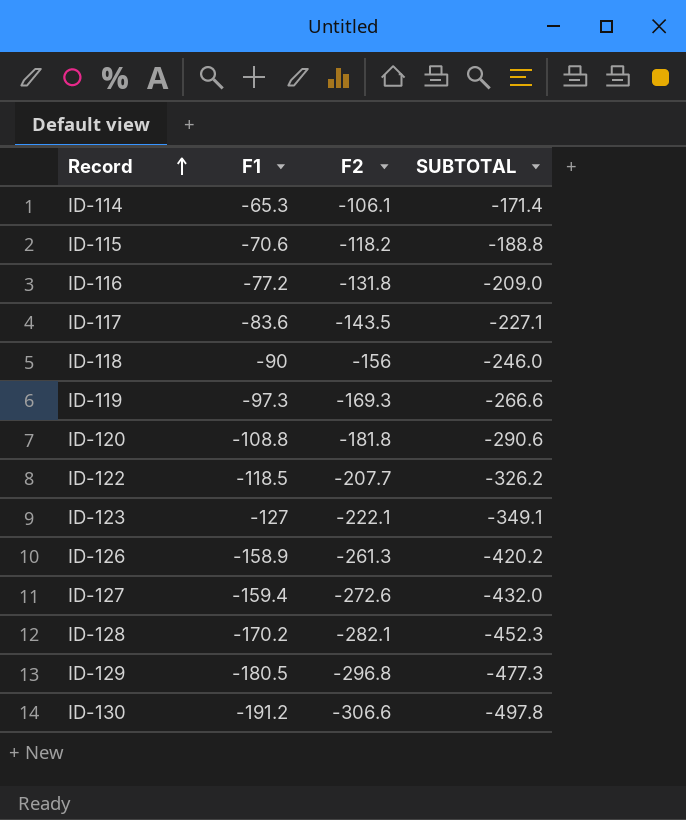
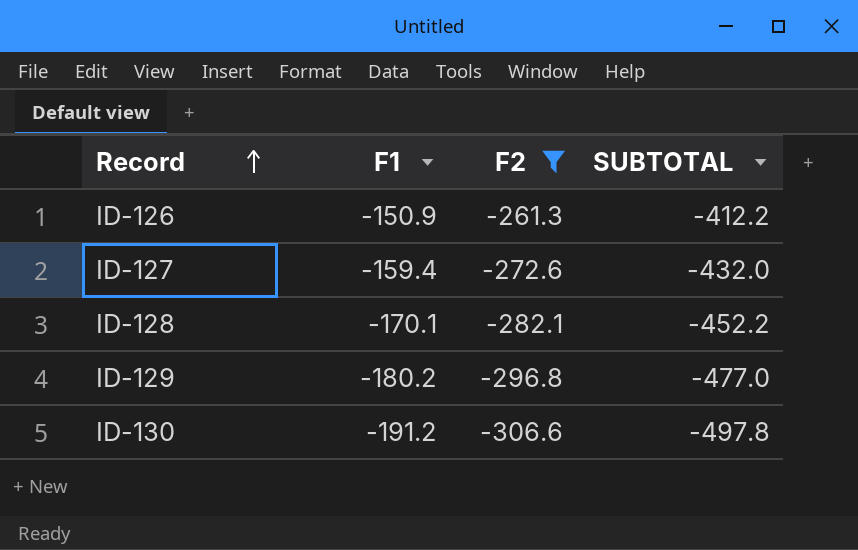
filter: none -> F2 <= -261.3
ID-126 | F1: -158.9 -> -150.9
ID-126 | SUBTOTAL: -420.2 -> -412.2
ID-128 | F1: -170.2 -> -170.1
ID-128 | SUBTOTAL: -452.3 -> -452.2
ID-129 | F1: -180.5 -> -180.2
ID-129 | SUBTOTAL: -477.3 -> -477.0

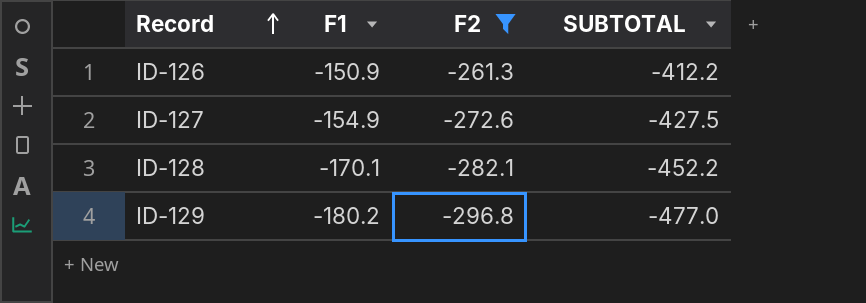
row ID-130: -191.2 | -306.6 | -497.8 -> none
ID-127 | F1: -159.4 -> -154.9
ID-127 | SUBTOTAL: -432.0 -> -427.5

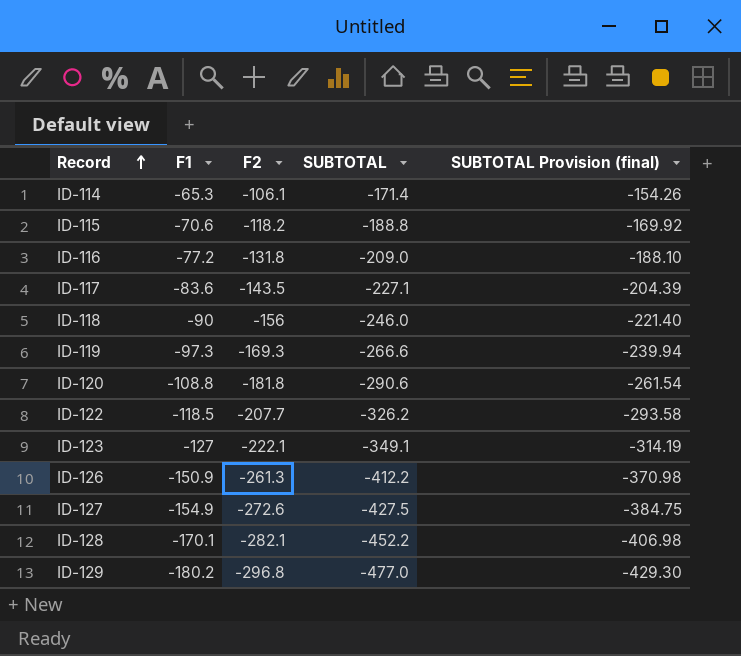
filter: F2 <= -261.3 -> none
column SUBTOTAL Provision (final) | formula: none -> [SUBTOTAL] * 0.9

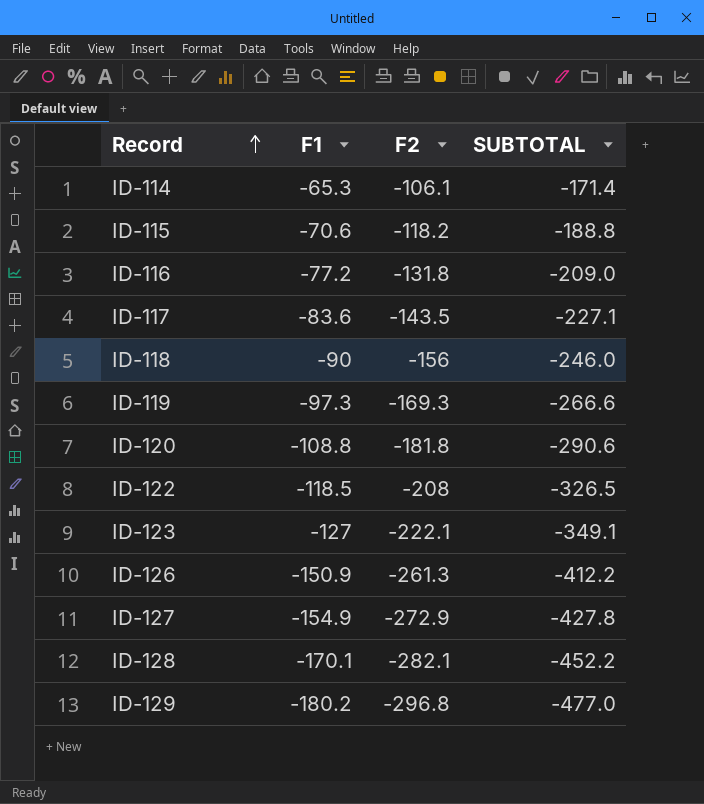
column SUBTOTAL Provision (final) | formula: [SUBTOTAL] * 0.9 -> none
ID-122 | F2: -207.7 -> -208
ID-122 | SUBTOTAL: -326.2 -> -326.5
ID-127 | F2: -272.6 -> -272.9
ID-127 | SUBTOTAL: -427.5 -> -427.8

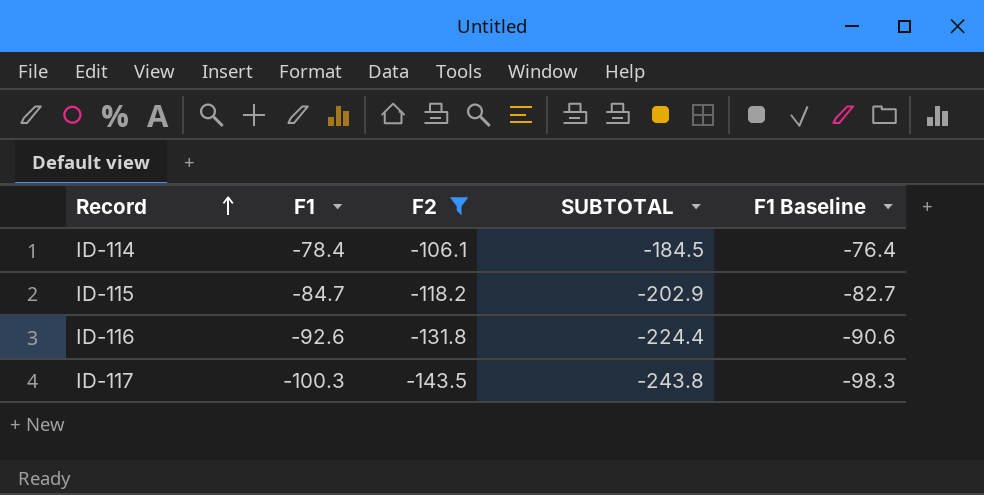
filter: none -> F2 >= -143.5
column F1 Baseline | formula: none -> [F1] + 2
ID-114 | F1: -65.3 -> -78.4
ID-114 | SUBTOTAL: -171.4 -> -184.5
ID-115 | F1: -70.6 -> -84.7
ID-115 | SUBTOTAL: -188.8 -> -202.9
ID-116 | F1: -77.2 -> -92.6
ID-116 | SUBTOTAL: -209.0 -> -224.4
ID-117 | F1: -83.6 -> -100.3
ID-117 | SUBTOTAL: -227.1 -> -243.8

